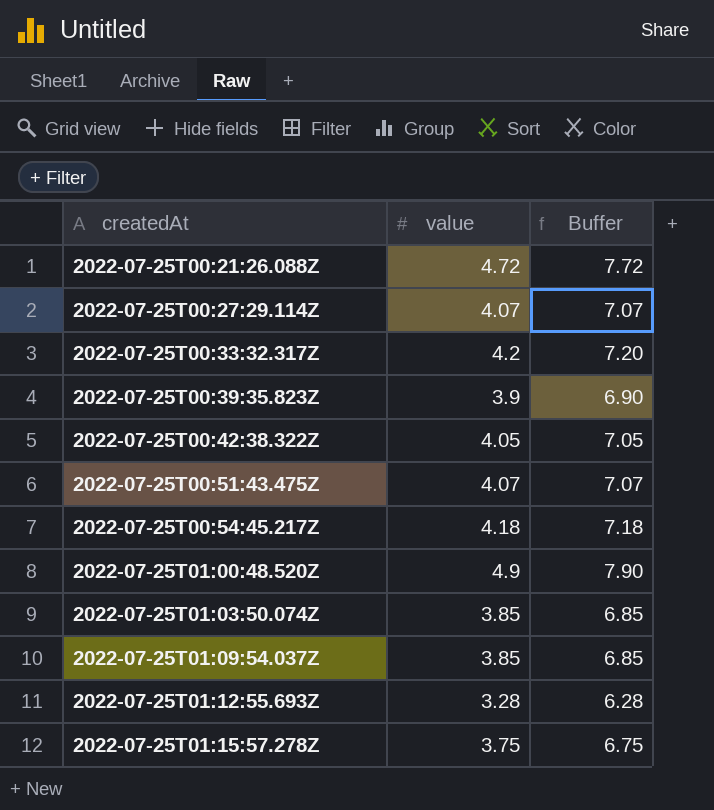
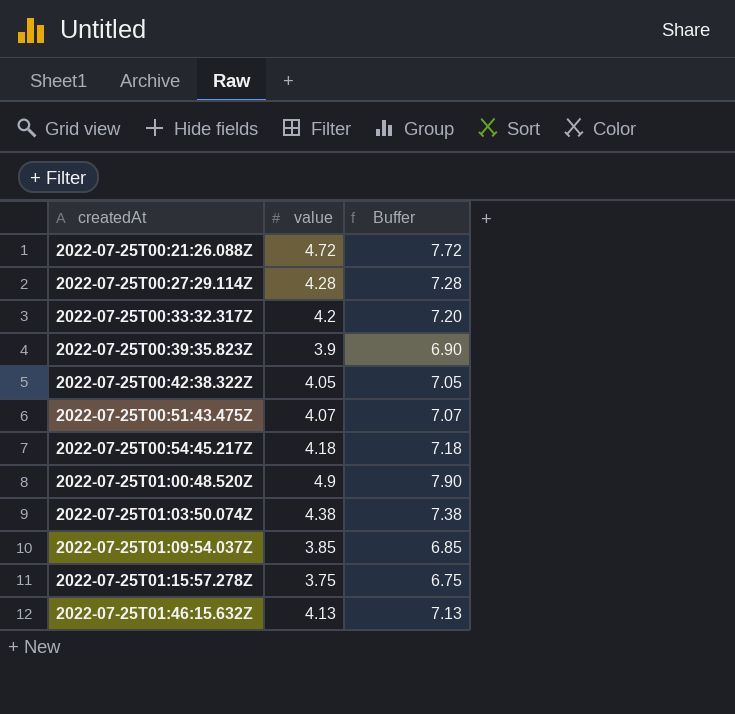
row 2022-07-25T01:12:55.693Z: 3.28 | 6.28 -> none
2022-07-25T00:27:29.114Z | value: 4.07 -> 4.28
2022-07-25T00:27:29.114Z | Buffer: 7.07 -> 7.28
2022-07-25T01:03:50.074Z | value: 3.85 -> 4.38
2022-07-25T01:03:50.074Z | Buffer: 6.85 -> 7.38
row 2022-07-25T01:46:15.632Z: none -> 4.13 | 7.13

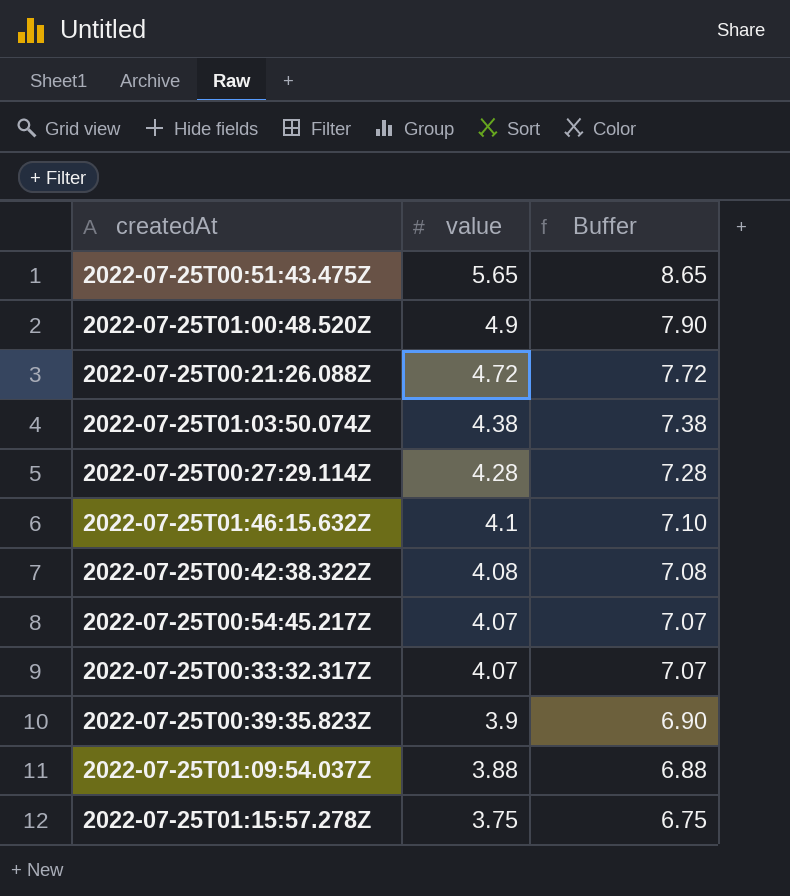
row order: createdAt ascending -> value descending
2022-07-25T00:51:43.475Z | value: 4.07 -> 5.65
2022-07-25T00:51:43.475Z | Buffer: 7.07 -> 8.65
2022-07-25T01:46:15.632Z | value: 4.13 -> 4.1
2022-07-25T01:46:15.632Z | Buffer: 7.13 -> 7.10
2022-07-25T00:42:38.322Z | value: 4.05 -> 4.08
2022-07-25T00:42:38.322Z | Buffer: 7.05 -> 7.08
2022-07-25T00:54:45.217Z | value: 4.18 -> 4.07
2022-07-25T00:54:45.217Z | Buffer: 7.18 -> 7.07
2022-07-25T00:33:32.317Z | value: 4.2 -> 4.07
2022-07-25T00:33:32.317Z | Buffer: 7.20 -> 7.07
2022-07-25T01:09:54.037Z | value: 3.85 -> 3.88
2022-07-25T01:09:54.037Z | Buffer: 6.85 -> 6.88

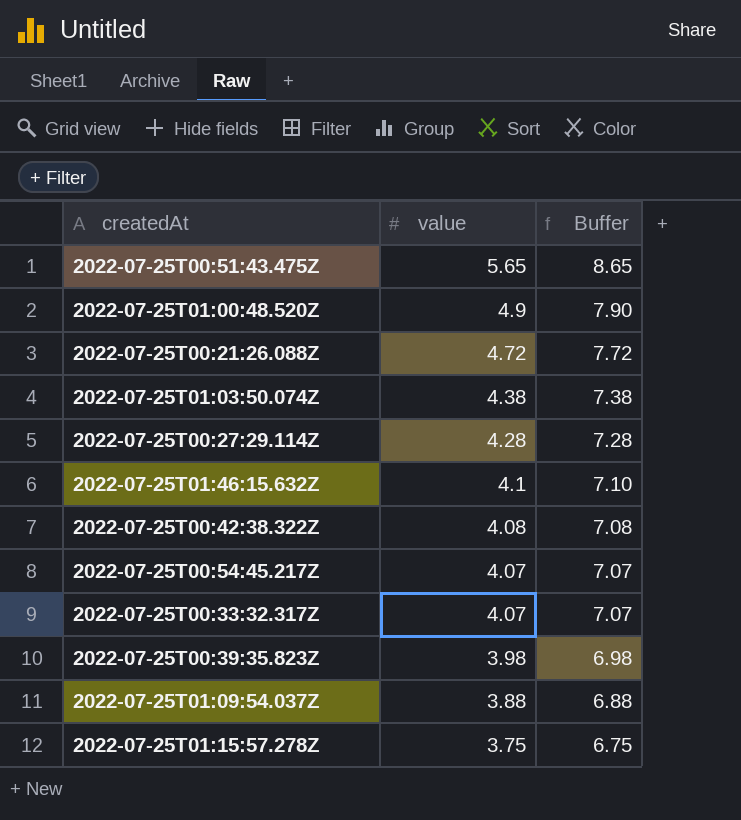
2022-07-25T00:39:35.823Z | value: 3.9 -> 3.98
2022-07-25T00:39:35.823Z | Buffer: 6.90 -> 6.98

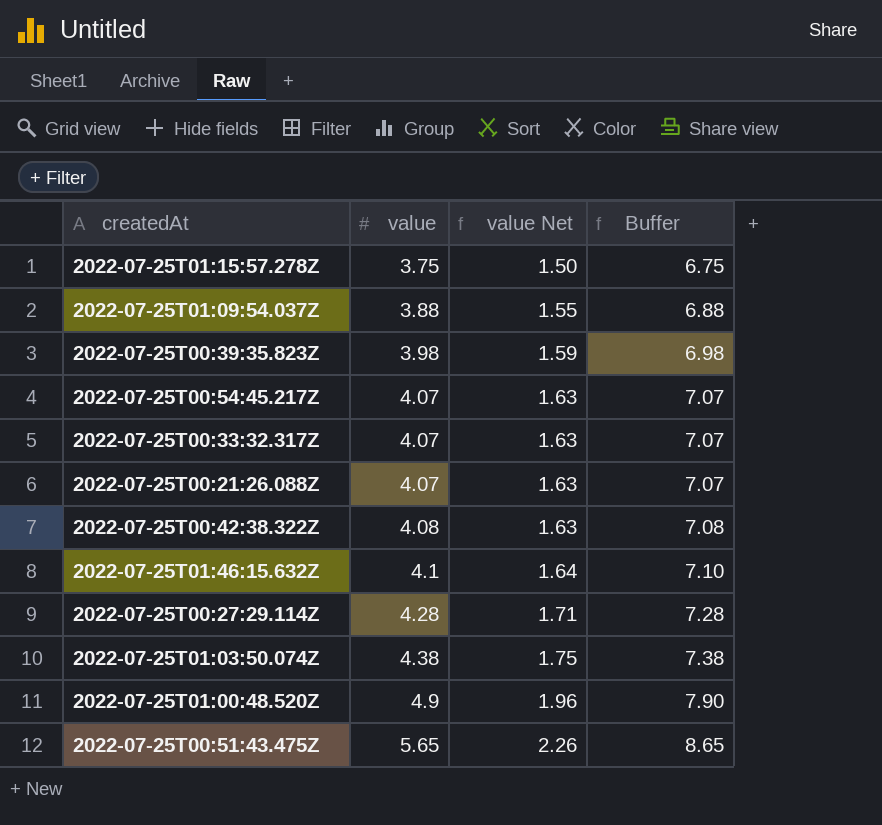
row order: value descending -> value ascending
column value Net | formula: none -> [value] * 0.4
2022-07-25T00:21:26.088Z | value: 4.72 -> 4.07
2022-07-25T00:21:26.088Z | Buffer: 7.72 -> 7.07

